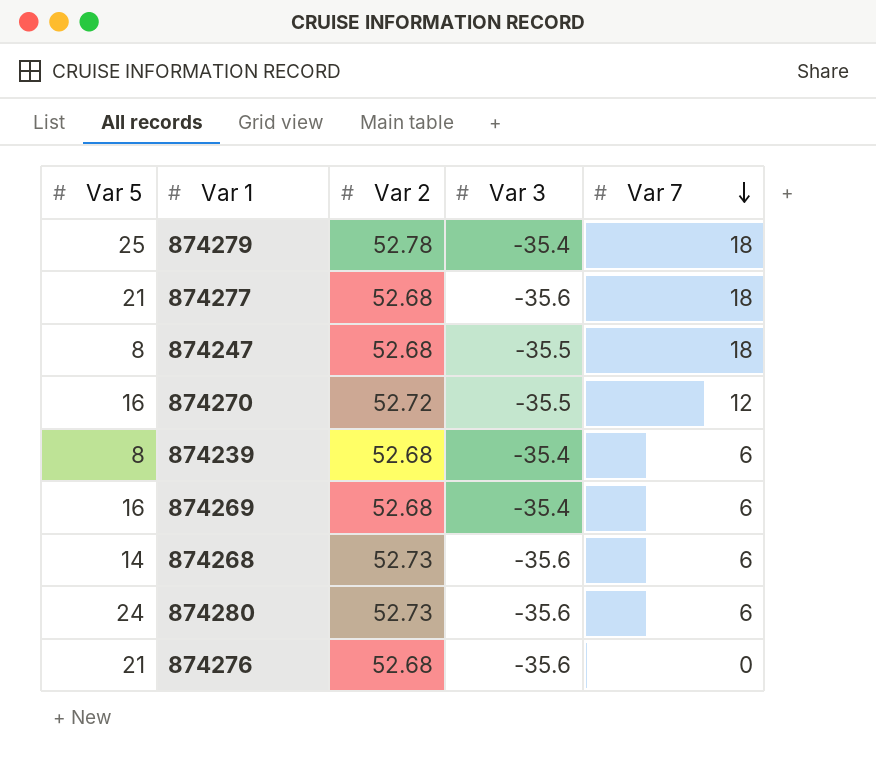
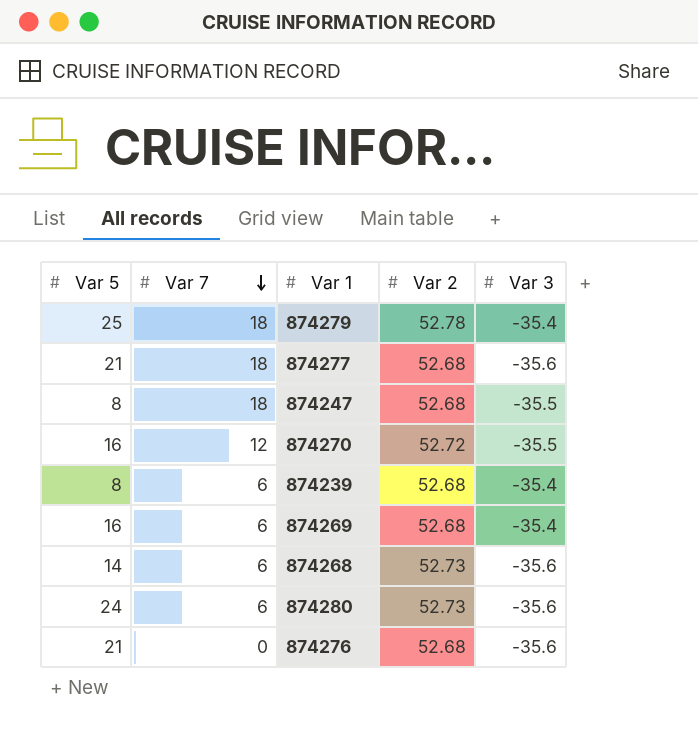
column Var 7 | position: 5 -> 2

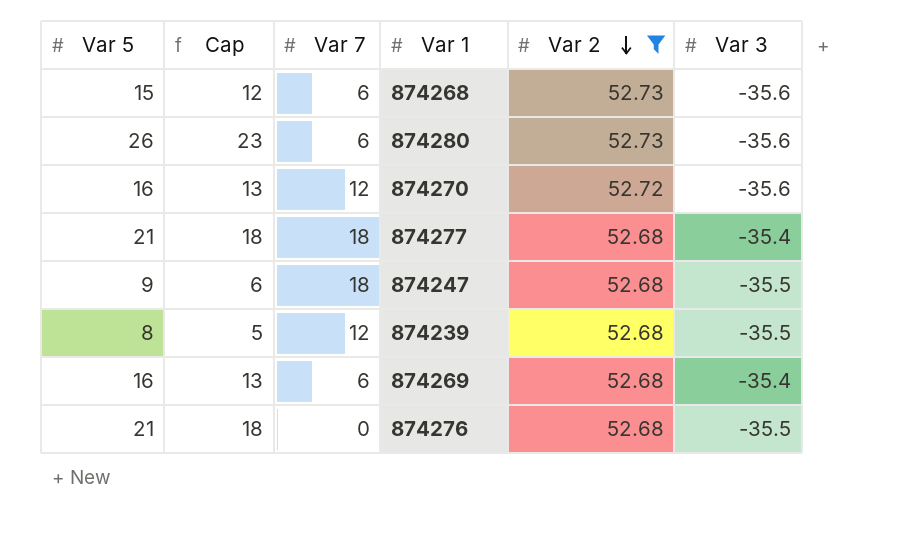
filter: none -> Var 2 != 52.78
row order: Var 7 descending -> Var 2 descending
column Cap | formula: none -> [Var 5] - 3
874268 | Var 5: 14 -> 15
874280 | Var 5: 24 -> 26
874270 | Var 3: -35.5 -> -35.6
874277 | Var 3: -35.6 -> -35.4
874247 | Var 5: 8 -> 9
874239 | Var 7: 6 -> 12
874239 | Var 3: -35.4 -> -35.5
874276 | Var 3: -35.6 -> -35.5

